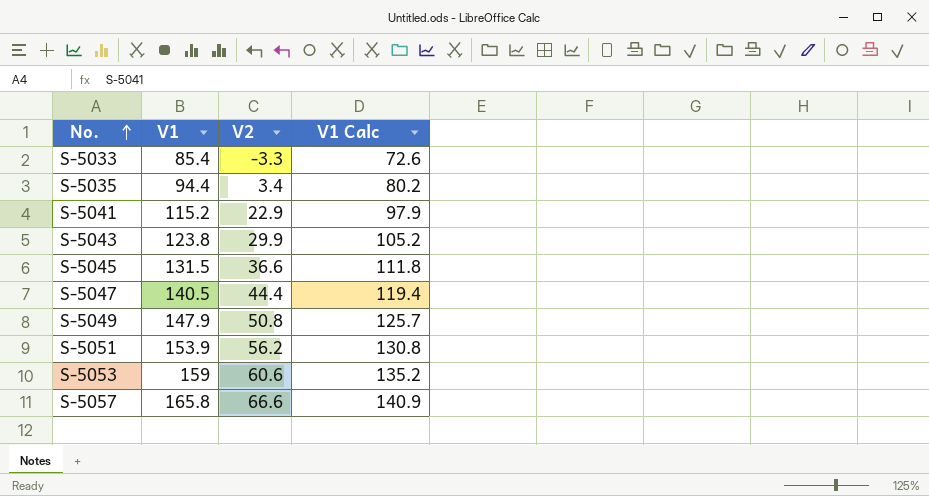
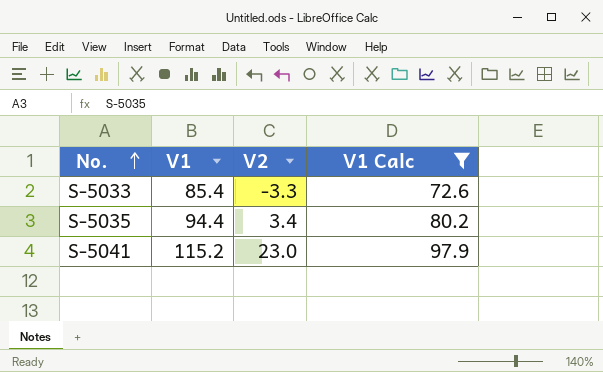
filter: none -> V1 Calc <= 97.9
S-5041 | V2: 22.9 -> 23.0

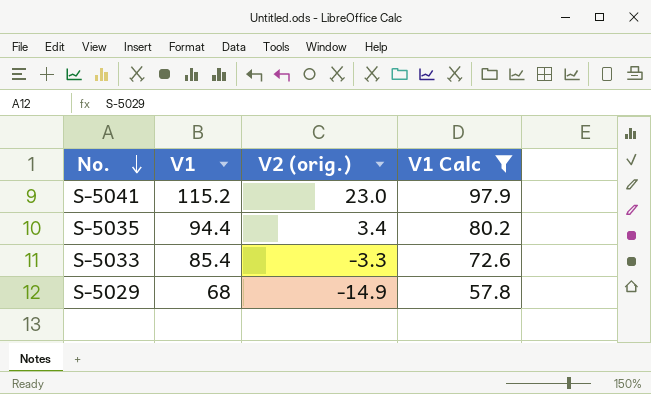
row order: No. ascending -> No. descending
column name: V2 -> V2 (orig.)
row S-5029: none -> 68 | -14.9 | 57.8

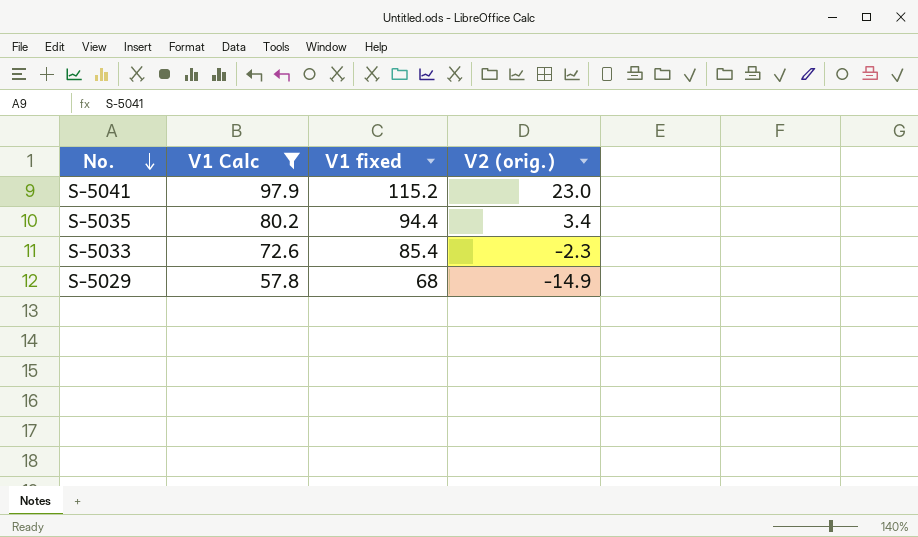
column V1 Calc | position: 4 -> 2
column name: V1 -> V1 fixed
S-5033 | V2 (orig.): -3.3 -> -2.3

